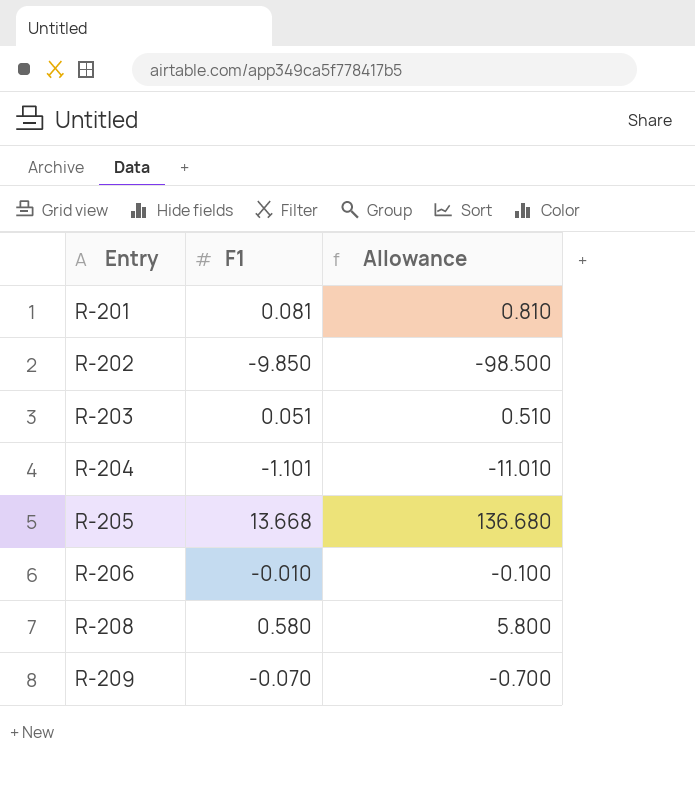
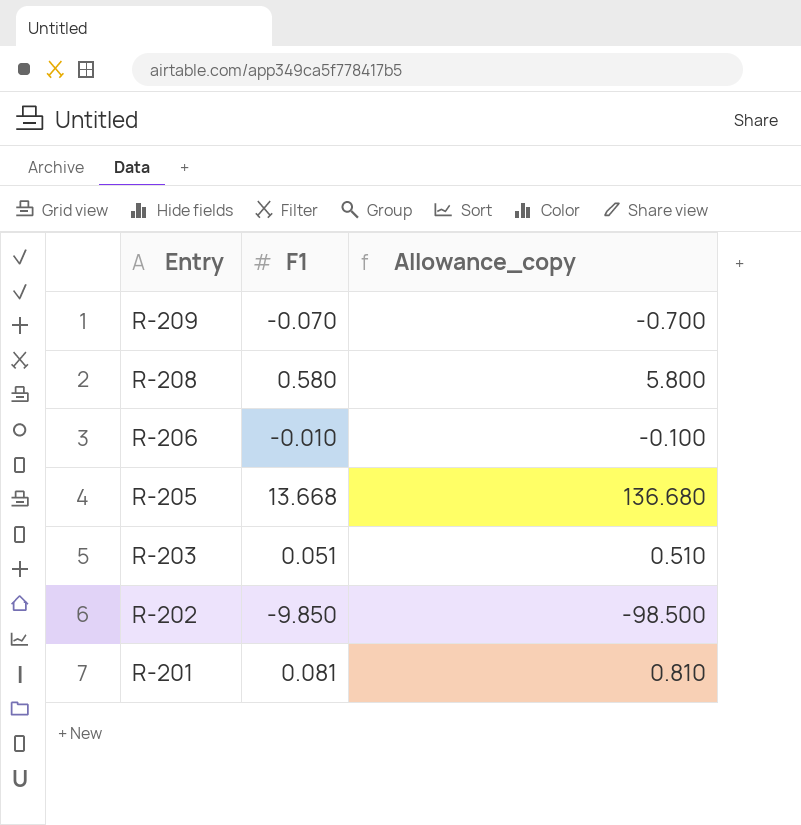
row order: Entry ascending -> Entry descending
column name: Allowance -> Allowance_copy
row R-204: -1.101 | -11.010 -> none

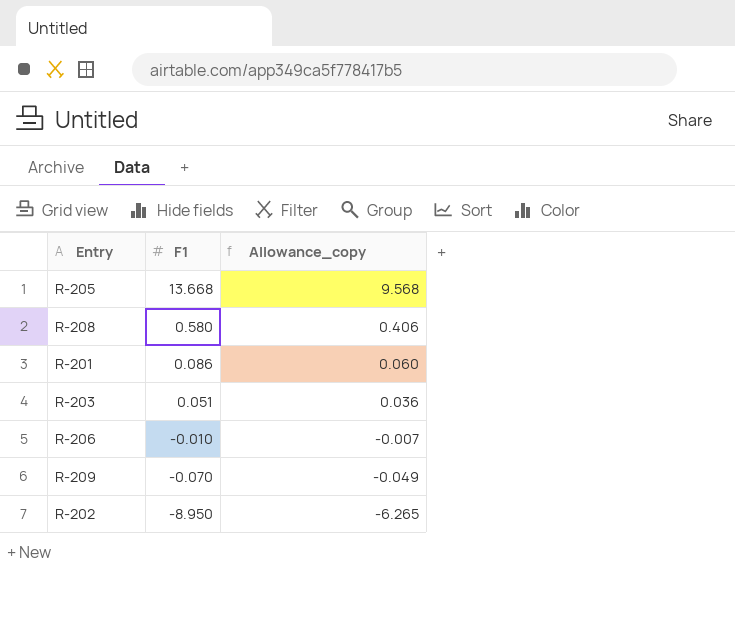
row order: Entry descending -> F1 descending
column Allowance_copy | formula: [F1] * 10 -> [F1] * 0.7
R-201 | F1: 0.081 -> 0.086
R-202 | F1: -9.850 -> -8.950

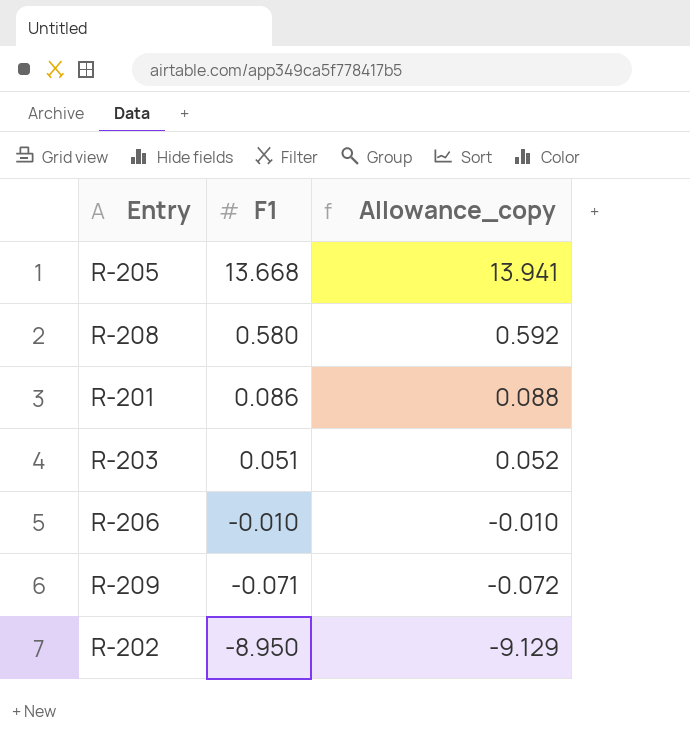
column Allowance_copy | formula: [F1] * 0.7 -> [F1] * 1.02
R-209 | F1: -0.070 -> -0.071

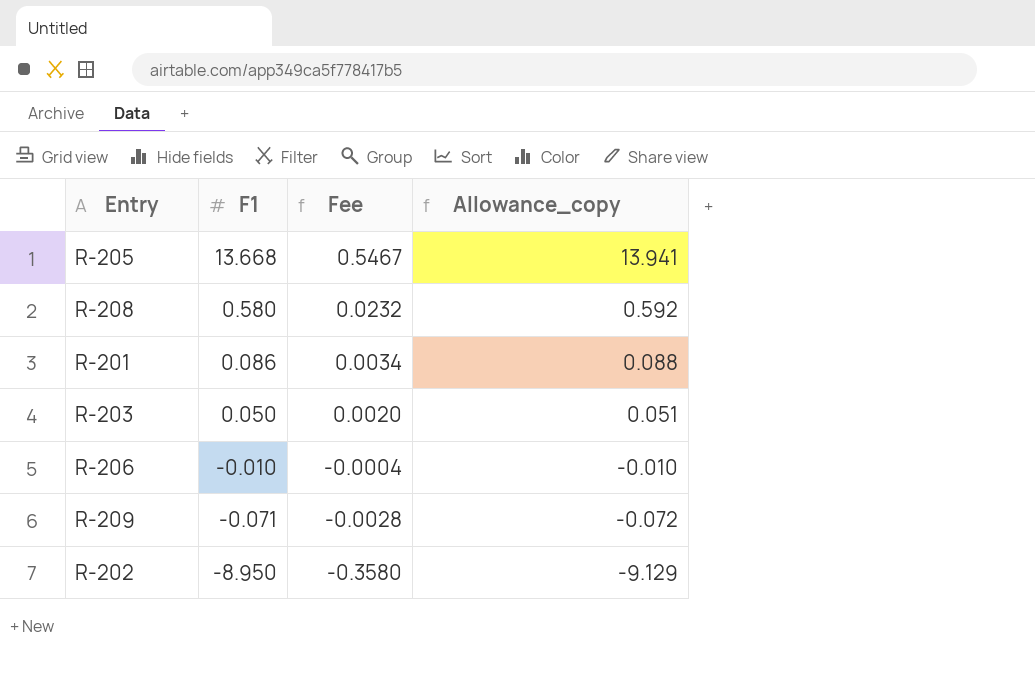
column Fee | formula: none -> [F1] * 0.04
R-203 | F1: 0.051 -> 0.050
R-203 | Allowance_copy: 0.052 -> 0.051

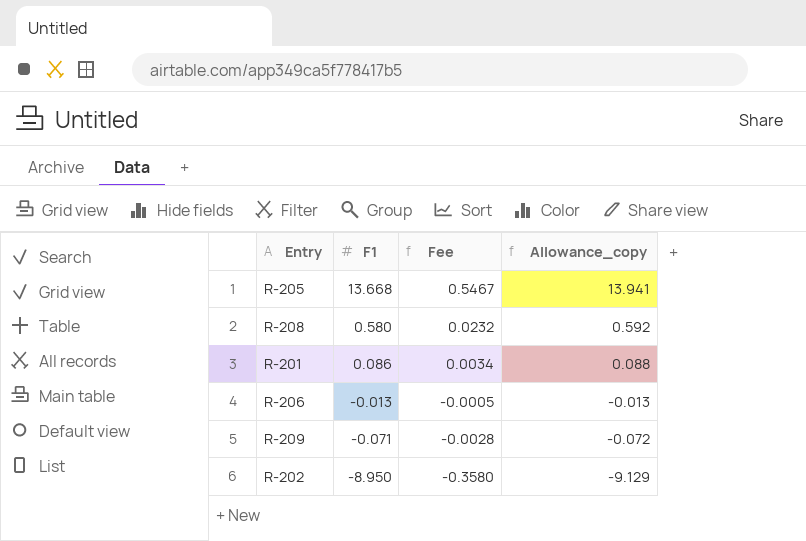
row R-203: 0.050 | 0.0020 | 0.051 -> none
R-206 | F1: -0.010 -> -0.013
R-206 | Fee: -0.0004 -> -0.0005
R-206 | Allowance_copy: -0.010 -> -0.013

